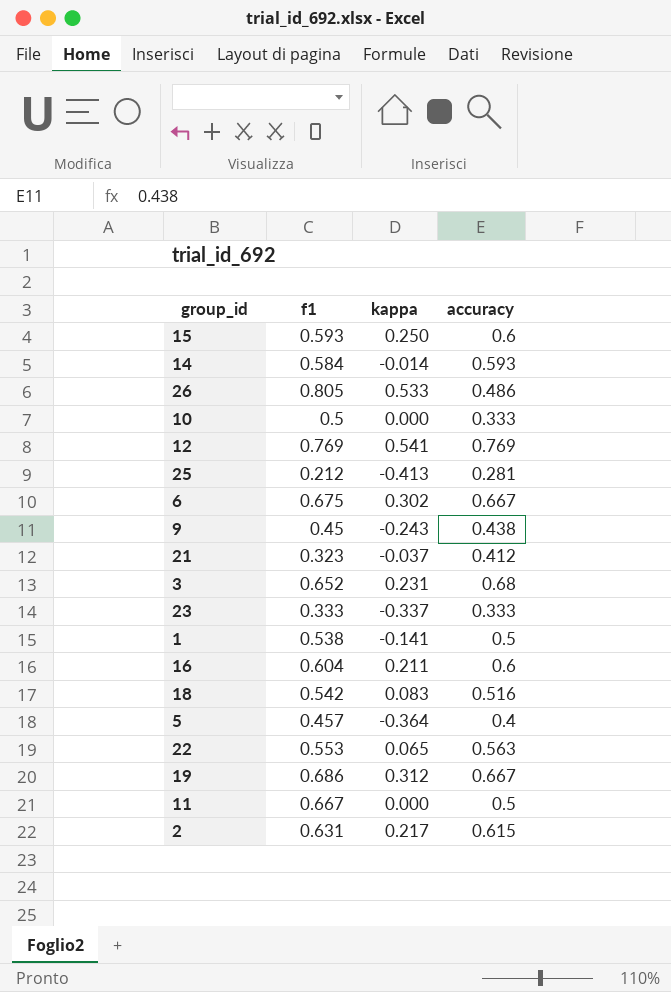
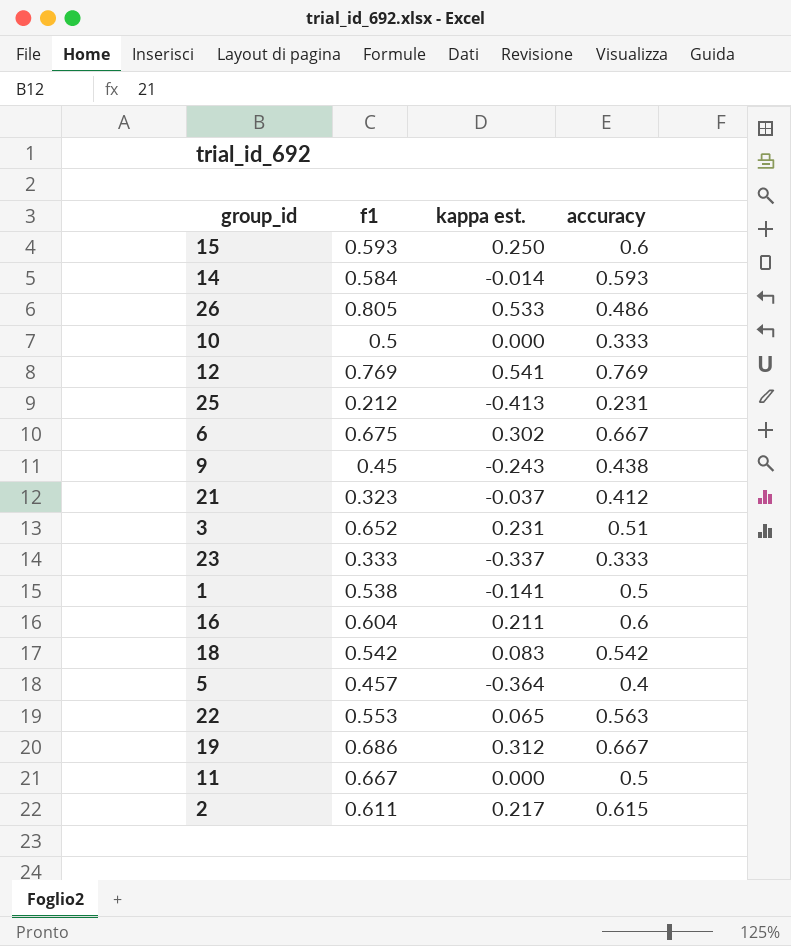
column name: kappa -> kappa est.
25 | accuracy: 0.281 -> 0.231
3 | accuracy: 0.68 -> 0.51
18 | accuracy: 0.516 -> 0.542
2 | f1: 0.631 -> 0.611

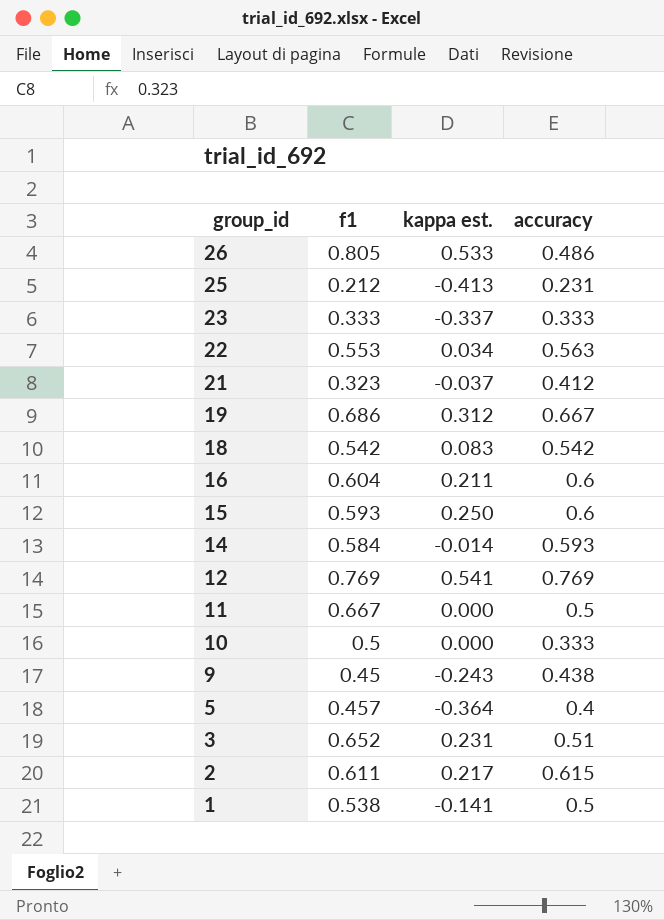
row order: none -> group_id descending
row 6: 0.675 | 0.302 | 0.667 -> none
22 | kappa est.: 0.065 -> 0.034

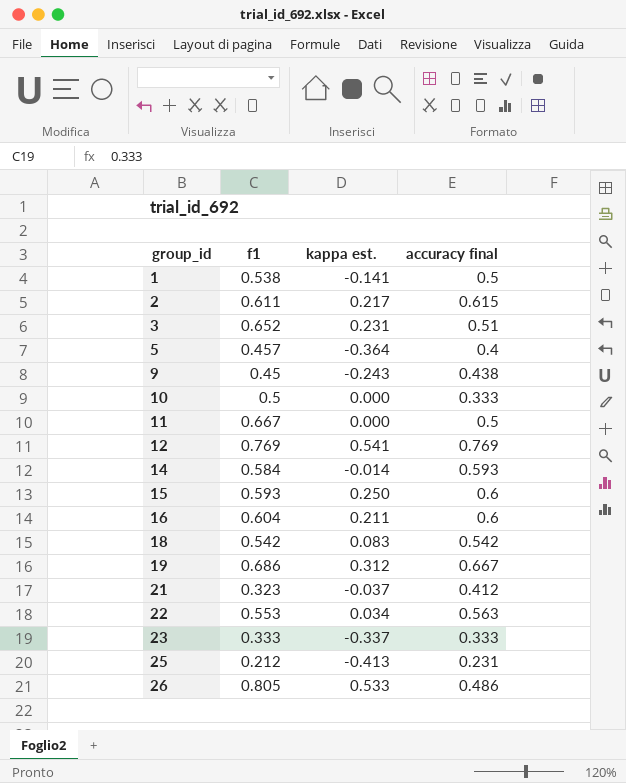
row order: group_id descending -> group_id ascending
column name: accuracy -> accuracy final

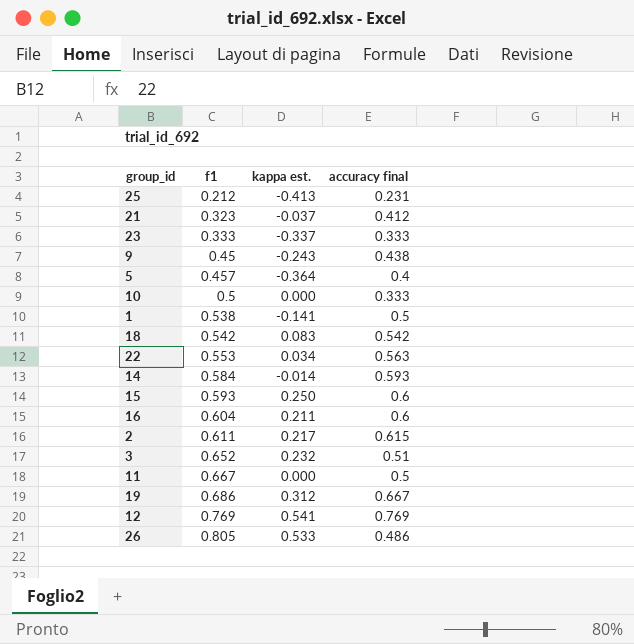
row order: group_id ascending -> f1 ascending
3 | kappa est.: 0.231 -> 0.232

